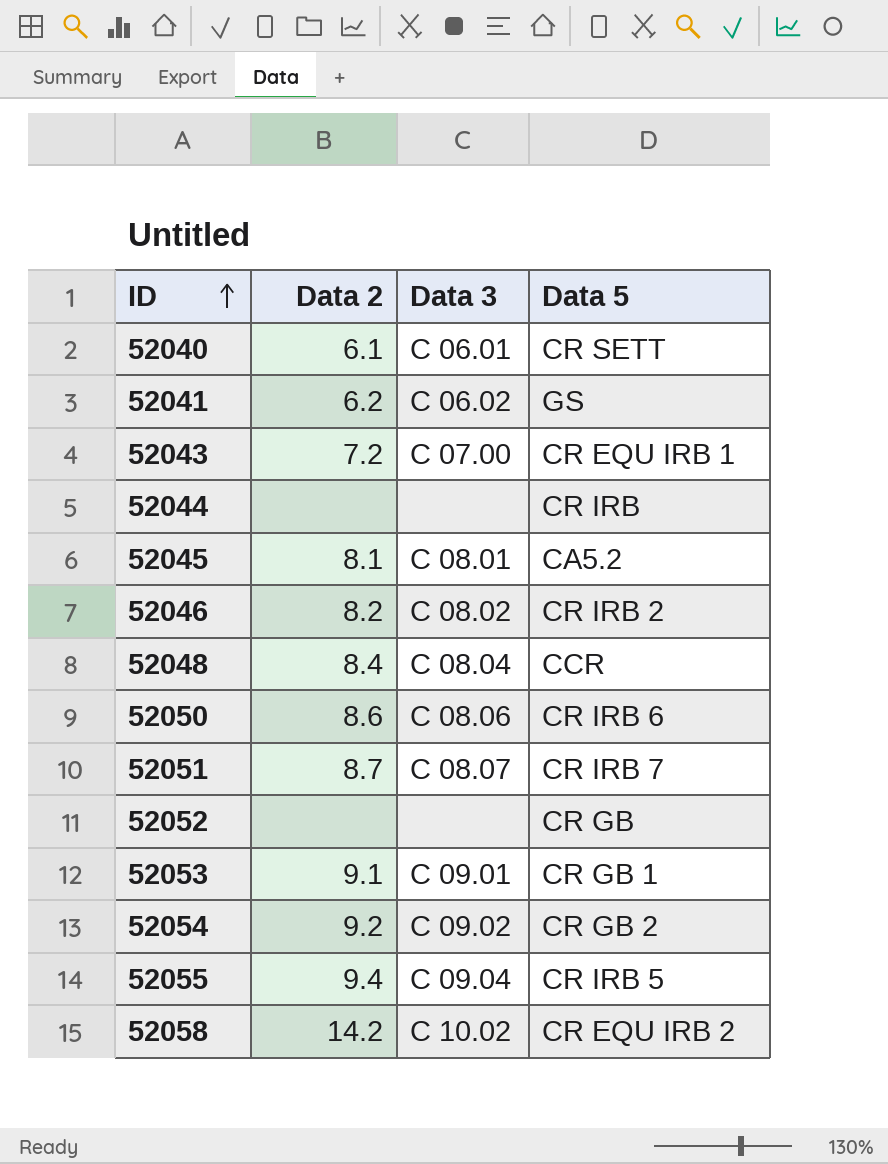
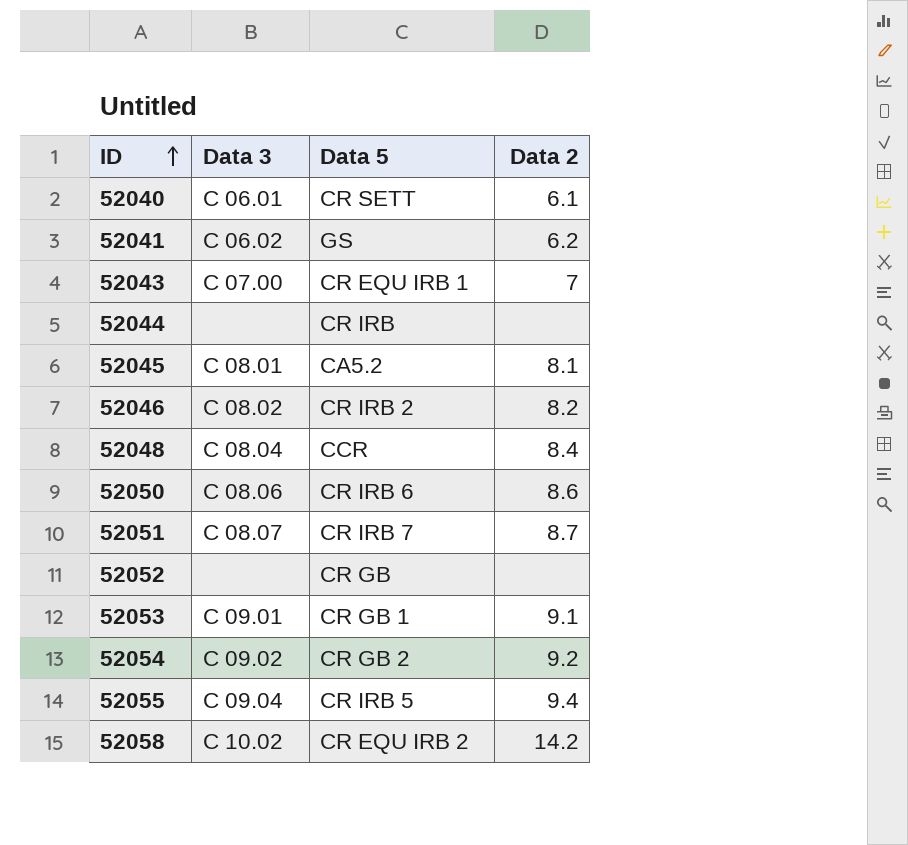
column Data 2 | position: 2 -> 4
52043 | Data 2: 7.2 -> 7

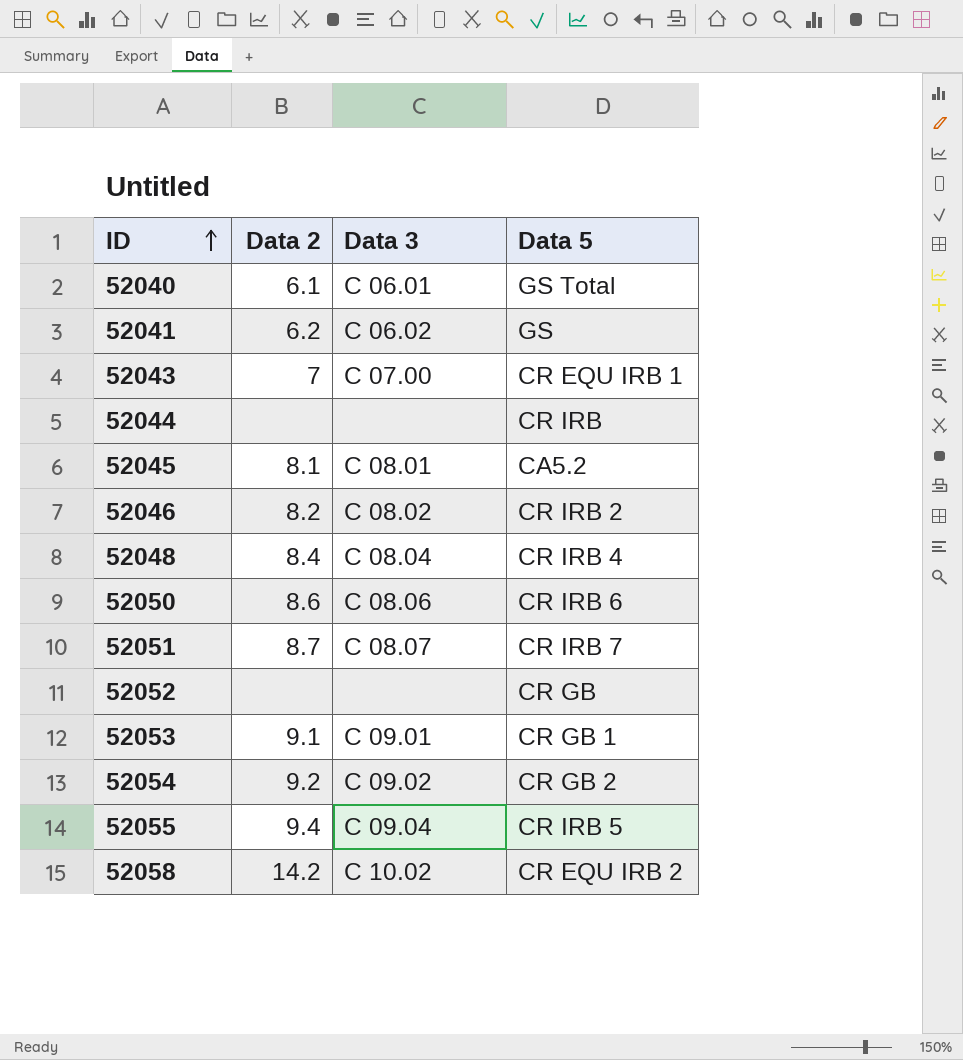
column Data 2 | position: 4 -> 2
52040 | Data 5: CR SETT -> GS Total
52048 | Data 5: CCR -> CR IRB 4

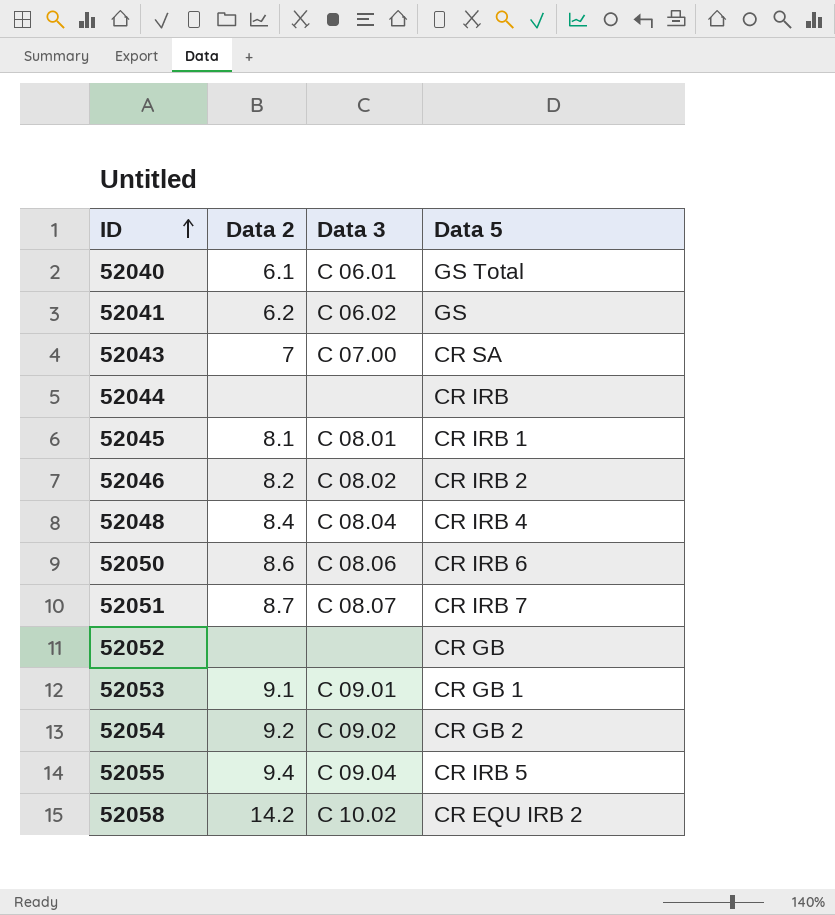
52043 | Data 5: CR EQU IRB 1 -> CR SA
52045 | Data 5: CA5.2 -> CR IRB 1

